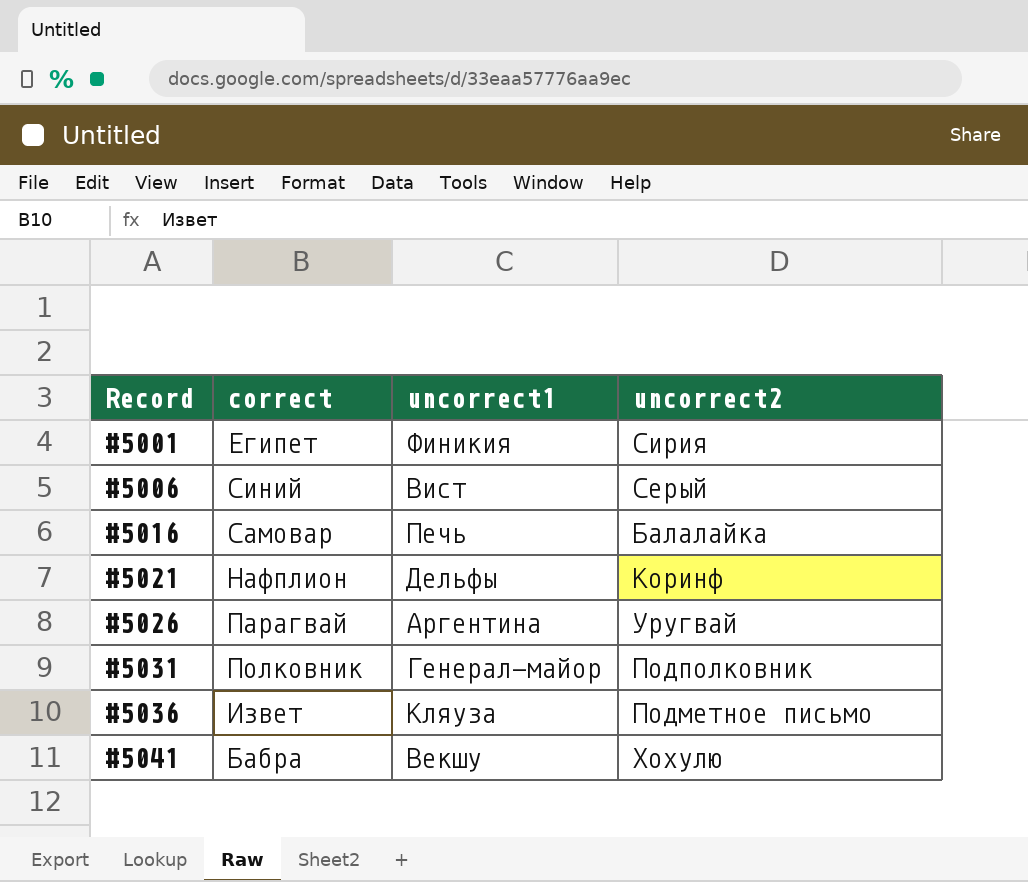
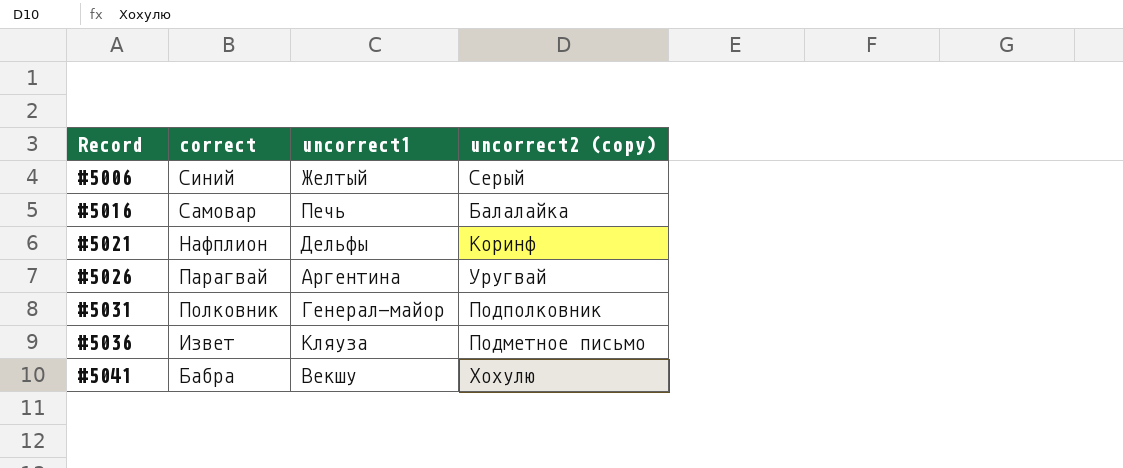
column name: uncorrect2 -> uncorrect2 (copy)
row #5001: Египет | Финикия | Сирия -> none
#5006 | uncorrect1: Вист -> Желтый

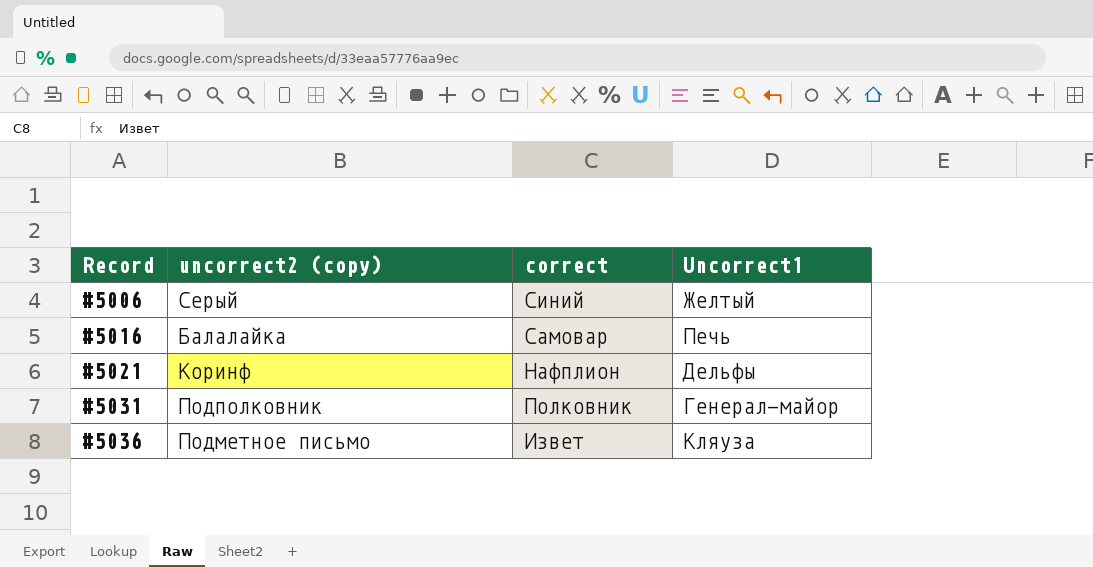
column uncorrect2 (copy) | position: 4 -> 2
column name: uncorrect1 -> Uncorrect1
row #5026: Парагвай | Аргентина | Уругвай -> none
row #5041: Бабра | Векшу | Хохулю -> none

